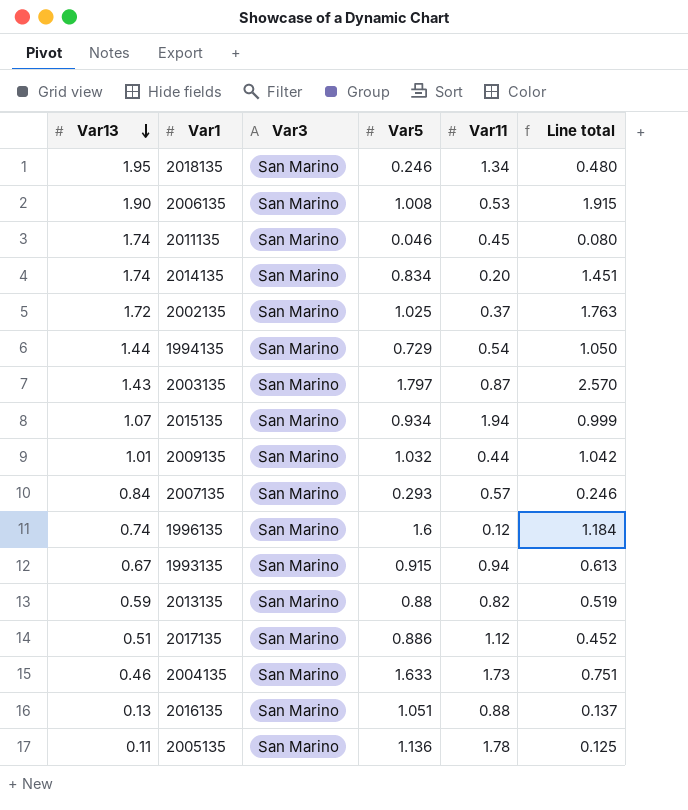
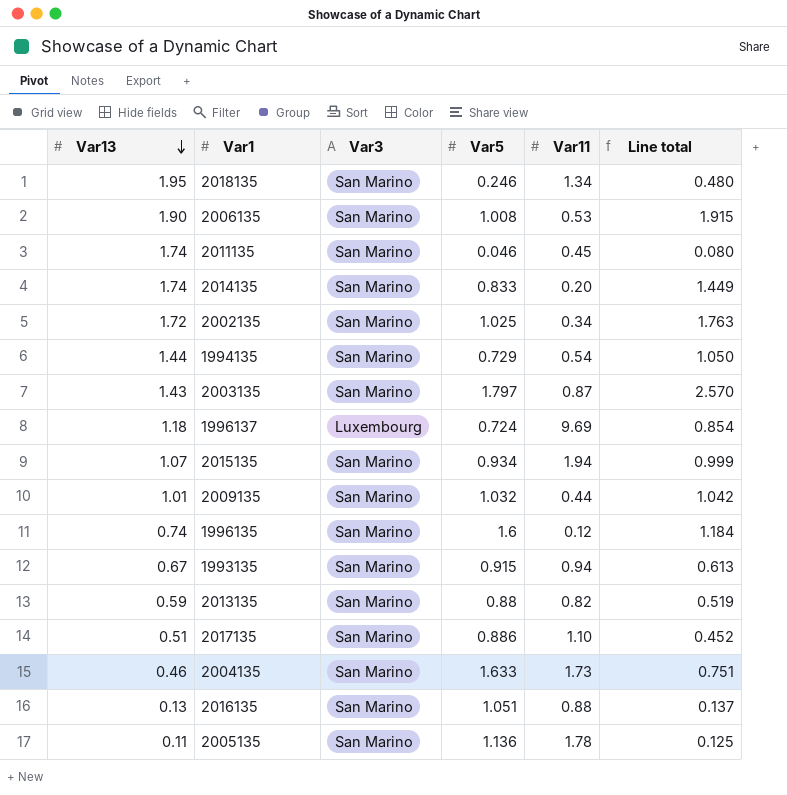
row 2007135: 0.84 | San Marino | 0.293 | 0.57 | 0.246 -> none
2014135 | Var5: 0.834 -> 0.833
2014135 | Line total: 1.451 -> 1.449
2002135 | Var11: 0.37 -> 0.34
row 1996137: none -> 1.18 | Luxembourg | 0.724 | 9.69 | 0.854
2017135 | Var11: 1.12 -> 1.10

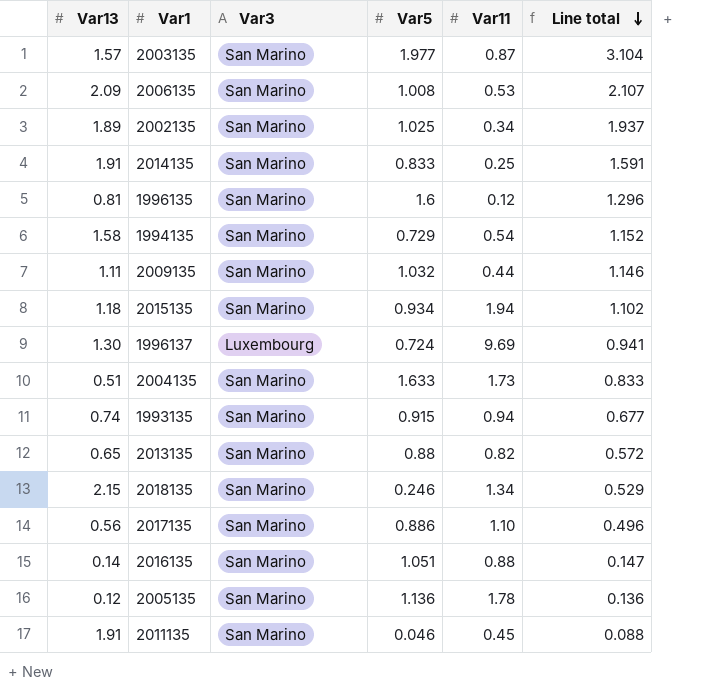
row order: Var13 descending -> Line total descending
2003135 | Var13: 1.43 -> 1.57
2003135 | Var5: 1.797 -> 1.977
2003135 | Line total: 2.570 -> 3.104
2006135 | Var13: 1.90 -> 2.09
2006135 | Line total: 1.915 -> 2.107
2002135 | Var13: 1.72 -> 1.89
2002135 | Line total: 1.763 -> 1.937
2014135 | Var13: 1.74 -> 1.91
2014135 | Var11: 0.20 -> 0.25
2014135 | Line total: 1.449 -> 1.591
1996135 | Var13: 0.74 -> 0.81
1996135 | Line total: 1.184 -> 1.296
1994135 | Var13: 1.44 -> 1.58
1994135 | Line total: 1.050 -> 1.152
2009135 | Var13: 1.01 -> 1.11
2009135 | Line total: 1.042 -> 1.146
2015135 | Var13: 1.07 -> 1.18
2015135 | Line total: 0.999 -> 1.102
1996137 | Var13: 1.18 -> 1.30
1996137 | Line total: 0.854 -> 0.941
2004135 | Var13: 0.46 -> 0.51
2004135 | Line total: 0.751 -> 0.833
1993135 | Var13: 0.67 -> 0.74
1993135 | Line total: 0.613 -> 0.677
2013135 | Var13: 0.59 -> 0.65
2013135 | Line total: 0.519 -> 0.572
2018135 | Var13: 1.95 -> 2.15
2018135 | Line total: 0.480 -> 0.529
2017135 | Var13: 0.51 -> 0.56
2017135 | Line total: 0.452 -> 0.496
2016135 | Var13: 0.13 -> 0.14
2016135 | Line total: 0.137 -> 0.147
2005135 | Var13: 0.11 -> 0.12
2005135 | Line total: 0.125 -> 0.136
2011135 | Var13: 1.74 -> 1.91
2011135 | Line total: 0.080 -> 0.088

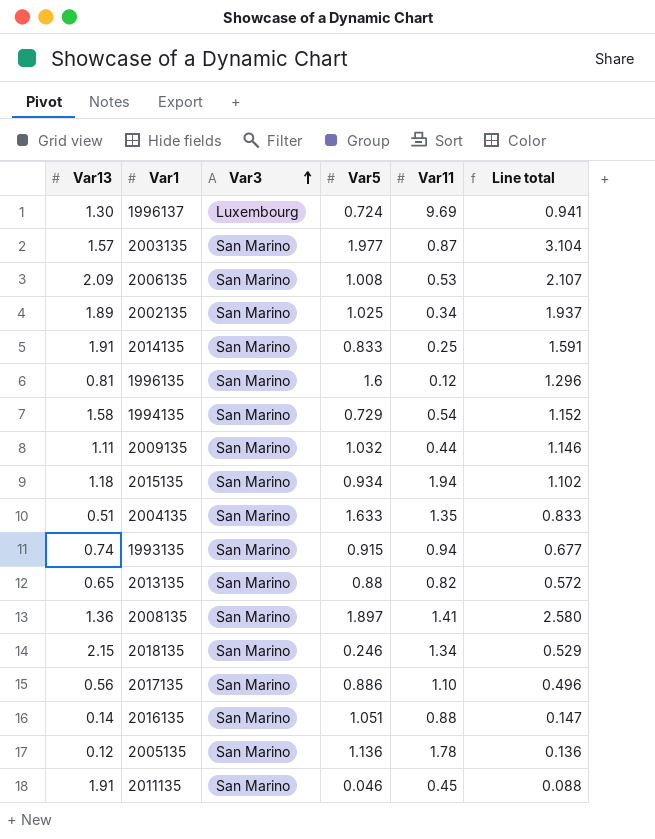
row order: Line total descending -> Var3 ascending
2004135 | Var11: 1.73 -> 1.35
row 2008135: none -> 1.36 | San Marino | 1.897 | 1.41 | 2.580

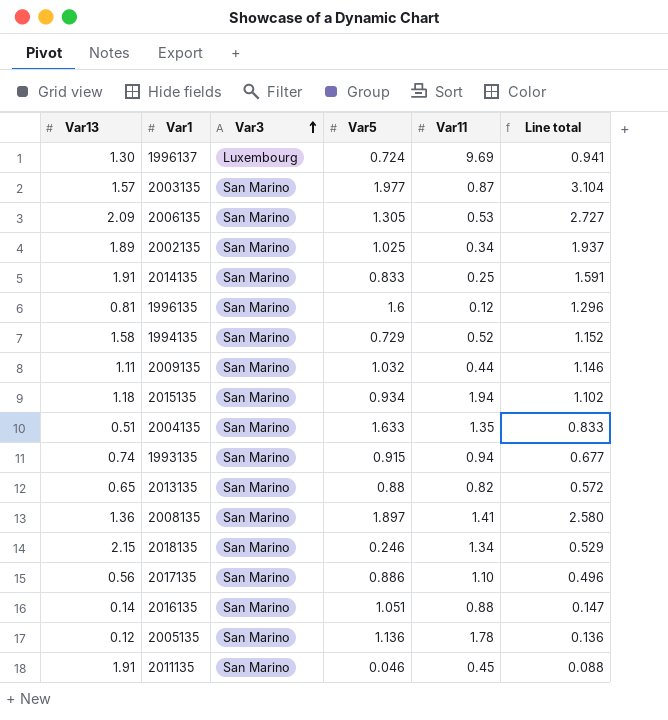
2006135 | Var5: 1.008 -> 1.305
2006135 | Line total: 2.107 -> 2.727
1994135 | Var11: 0.54 -> 0.52

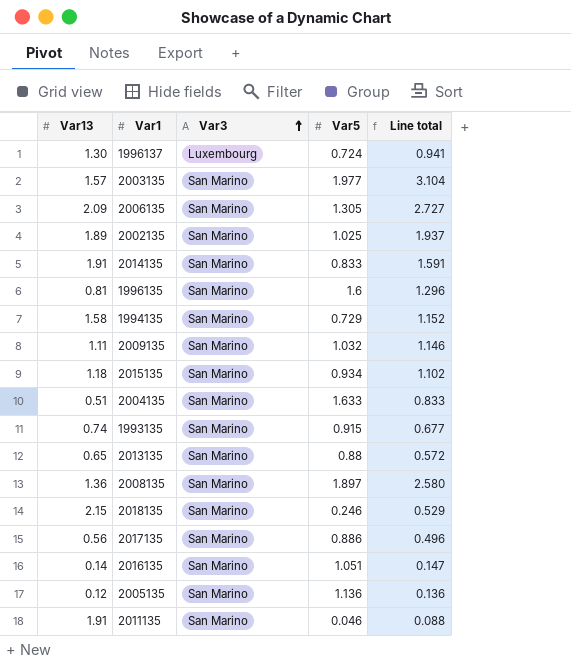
column Var11 | position: 5 -> none

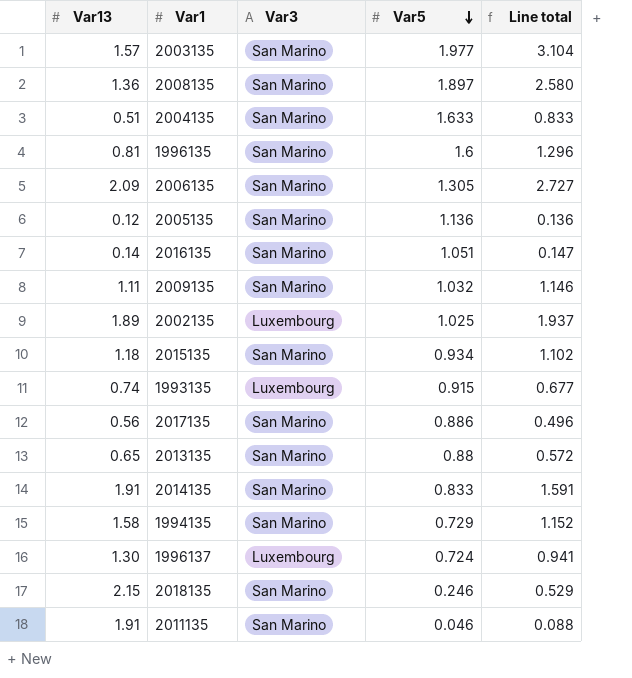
row order: Var3 ascending -> Var5 descending
2002135 | Var3: San Marino -> Luxembourg
1993135 | Var3: San Marino -> Luxembourg

